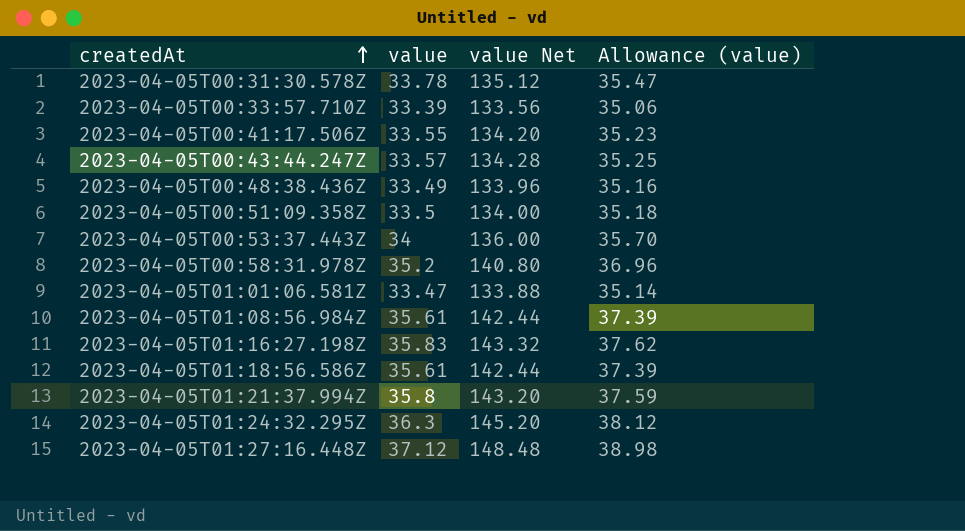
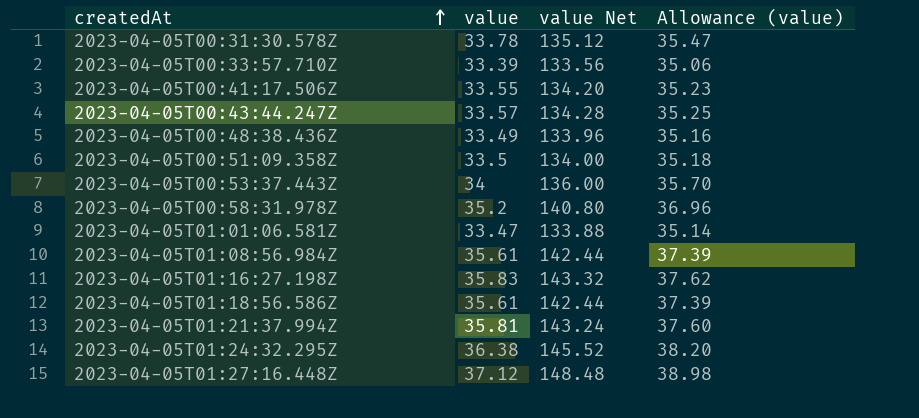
2023-04-05T01:21:37.994Z | value: 35.8 -> 35.81
2023-04-05T01:21:37.994Z | value Net: 143.20 -> 143.24
2023-04-05T01:21:37.994Z | Allowance (value): 37.59 -> 37.60
2023-04-05T01:24:32.295Z | value: 36.3 -> 36.38
2023-04-05T01:24:32.295Z | value Net: 145.20 -> 145.52
2023-04-05T01:24:32.295Z | Allowance (value): 38.12 -> 38.20

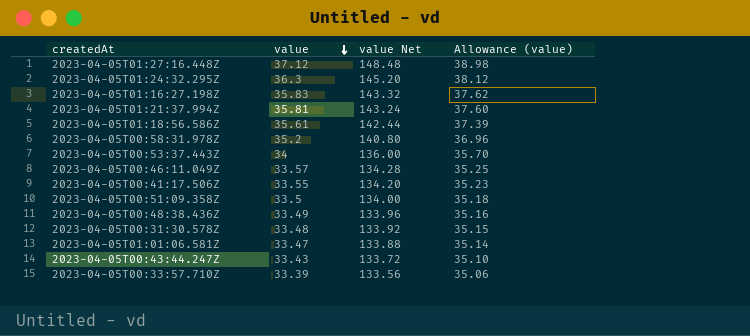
row order: createdAt ascending -> value descending
row 2023-04-05T01:08:56.984Z: 35.61 | 142.44 | 37.39 -> none
2023-04-05T01:24:32.295Z | value: 36.38 -> 36.3
2023-04-05T01:24:32.295Z | value Net: 145.52 -> 145.20
2023-04-05T01:24:32.295Z | Allowance (value): 38.20 -> 38.12
row 2023-04-05T00:46:11.049Z: none -> 33.57 | 134.28 | 35.25
2023-04-05T00:31:30.578Z | value: 33.78 -> 33.48
2023-04-05T00:31:30.578Z | value Net: 135.12 -> 133.92
2023-04-05T00:31:30.578Z | Allowance (value): 35.47 -> 35.15
2023-04-05T00:43:44.247Z | value: 33.57 -> 33.43
2023-04-05T00:43:44.247Z | value Net: 134.28 -> 133.72
2023-04-05T00:43:44.247Z | Allowance (value): 35.25 -> 35.10

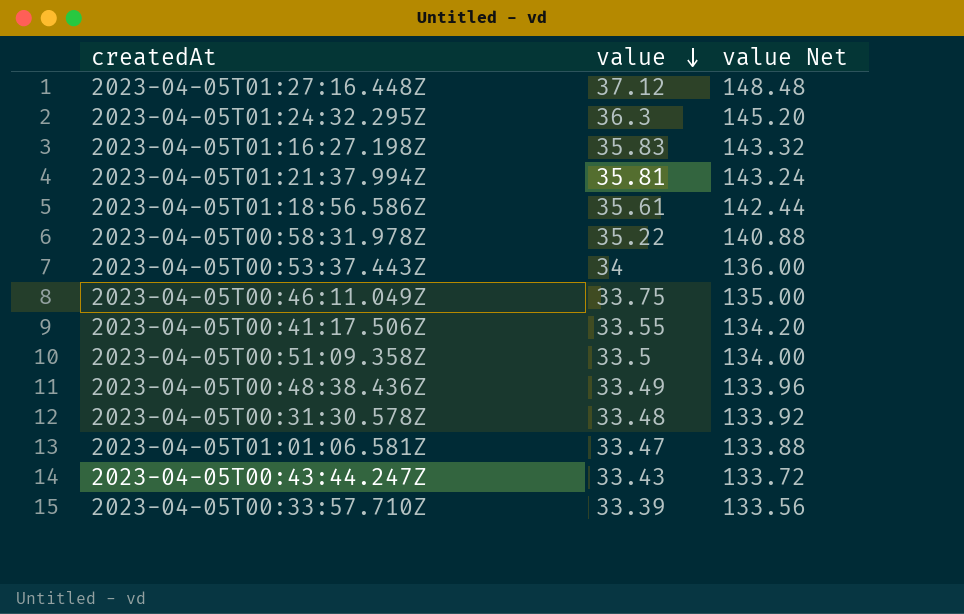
column Allowance (value) | formula: [value] * 1.05 -> none
2023-04-05T00:58:31.978Z | value: 35.2 -> 35.22
2023-04-05T00:58:31.978Z | value Net: 140.80 -> 140.88
2023-04-05T00:46:11.049Z | value: 33.57 -> 33.75
2023-04-05T00:46:11.049Z | value Net: 134.28 -> 135.00

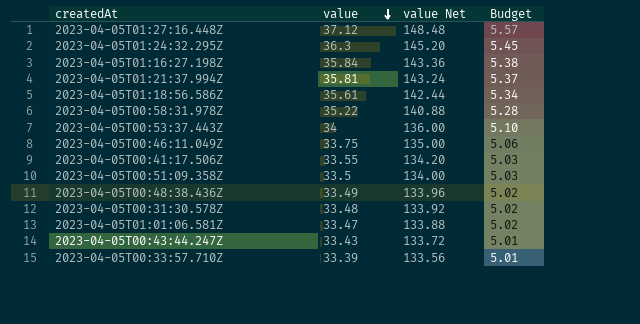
column Budget | formula: none -> [value] * 0.15
2023-04-05T01:16:27.198Z | value: 35.83 -> 35.84
2023-04-05T01:16:27.198Z | value Net: 143.32 -> 143.36

